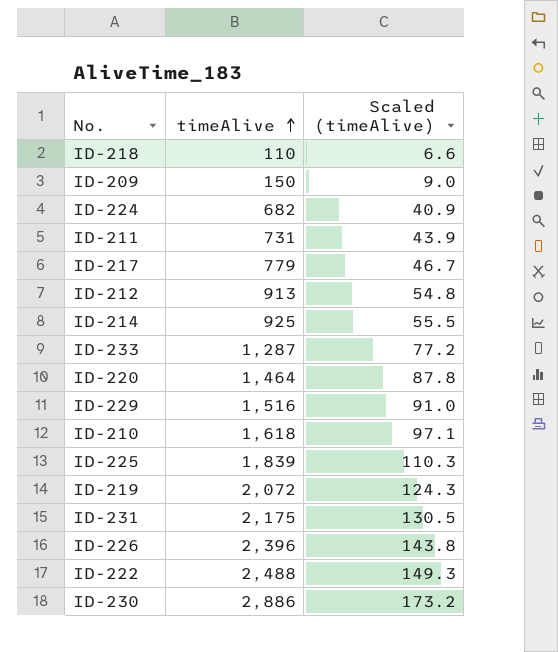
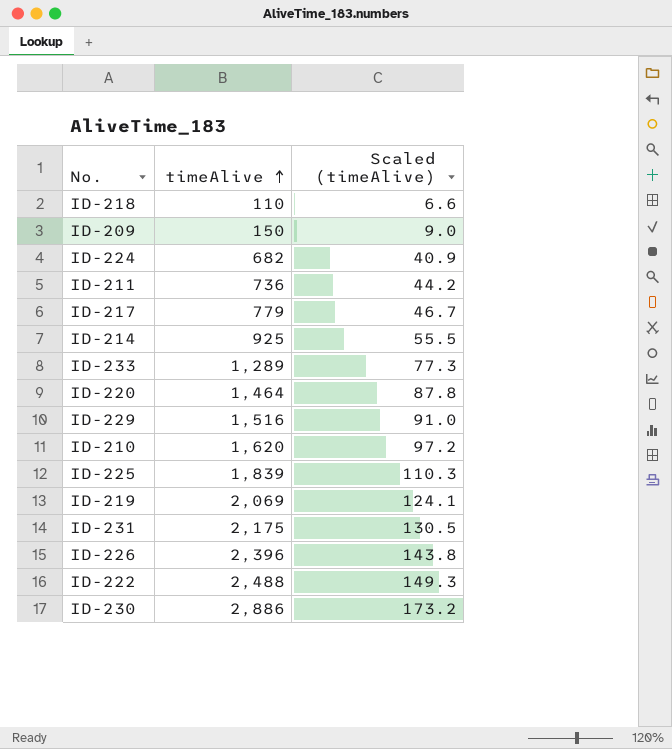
row ID-212: 913 | 54.8 -> none
ID-211 | timeAlive: 731 -> 736
ID-211 | Scaled (timeAlive): 43.9 -> 44.2
ID-233 | timeAlive: 1,287 -> 1,289
ID-233 | Scaled (timeAlive): 77.2 -> 77.3
ID-210 | timeAlive: 1,618 -> 1,620
ID-210 | Scaled (timeAlive): 97.1 -> 97.2
ID-219 | timeAlive: 2,072 -> 2,069
ID-219 | Scaled (timeAlive): 124.3 -> 124.1

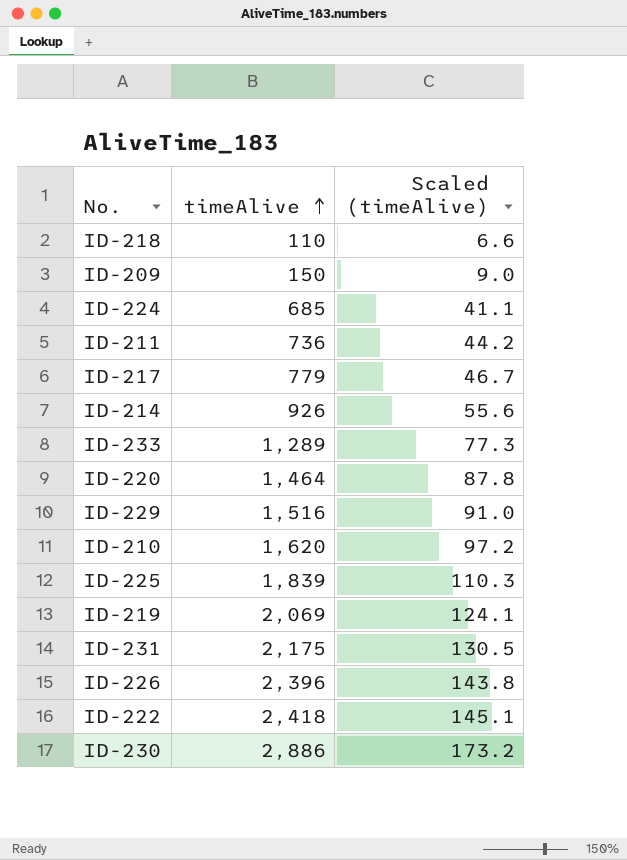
ID-224 | timeAlive: 682 -> 685
ID-224 | Scaled (timeAlive): 40.9 -> 41.1
ID-214 | timeAlive: 925 -> 926
ID-214 | Scaled (timeAlive): 55.5 -> 55.6
ID-222 | timeAlive: 2,488 -> 2,418
ID-222 | Scaled (timeAlive): 149.3 -> 145.1

